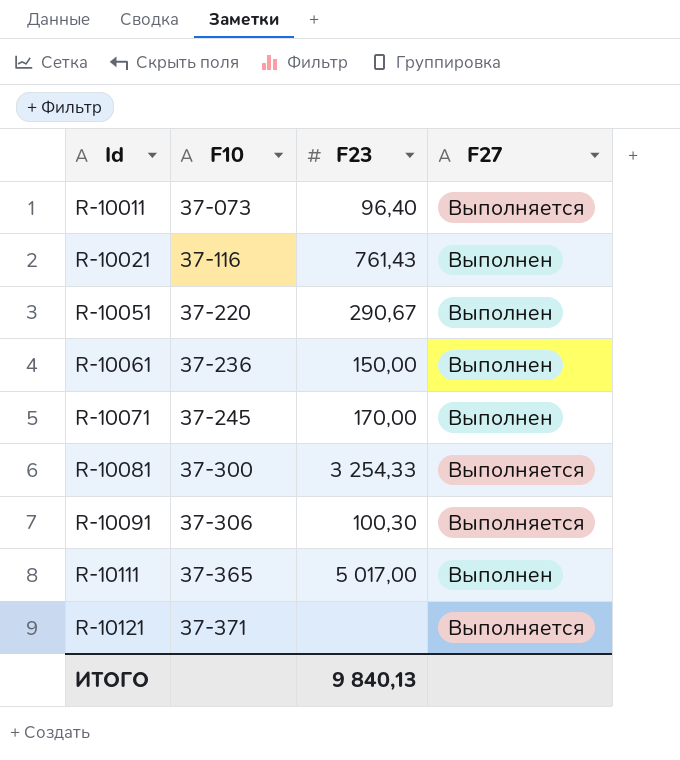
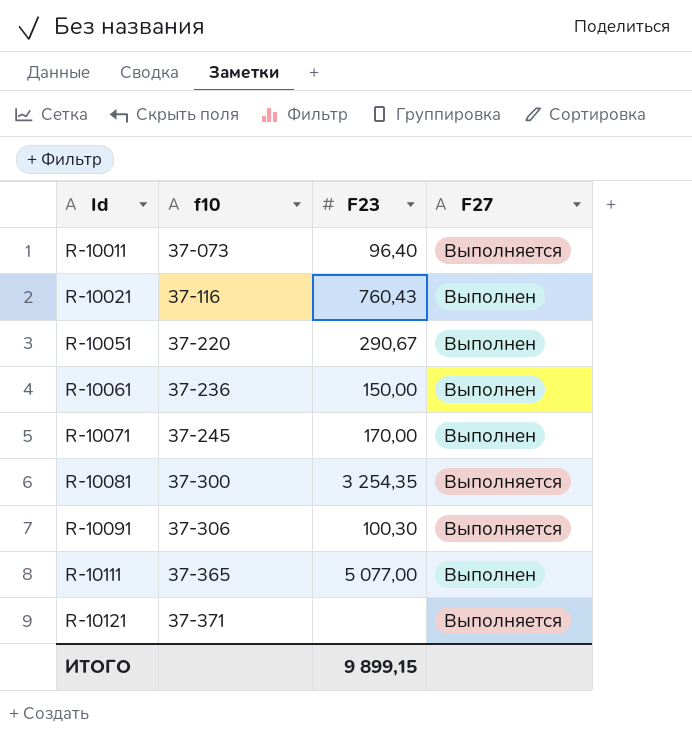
column name: F10 -> f10
R-10021 | F23: 761,43 -> 760,43
R-10081 | F23: 3 254,33 -> 3 254,35
R-10111 | F23: 5 017,00 -> 5 077,00
ИТОГО | F23: 9 840,13 -> 9 899,15

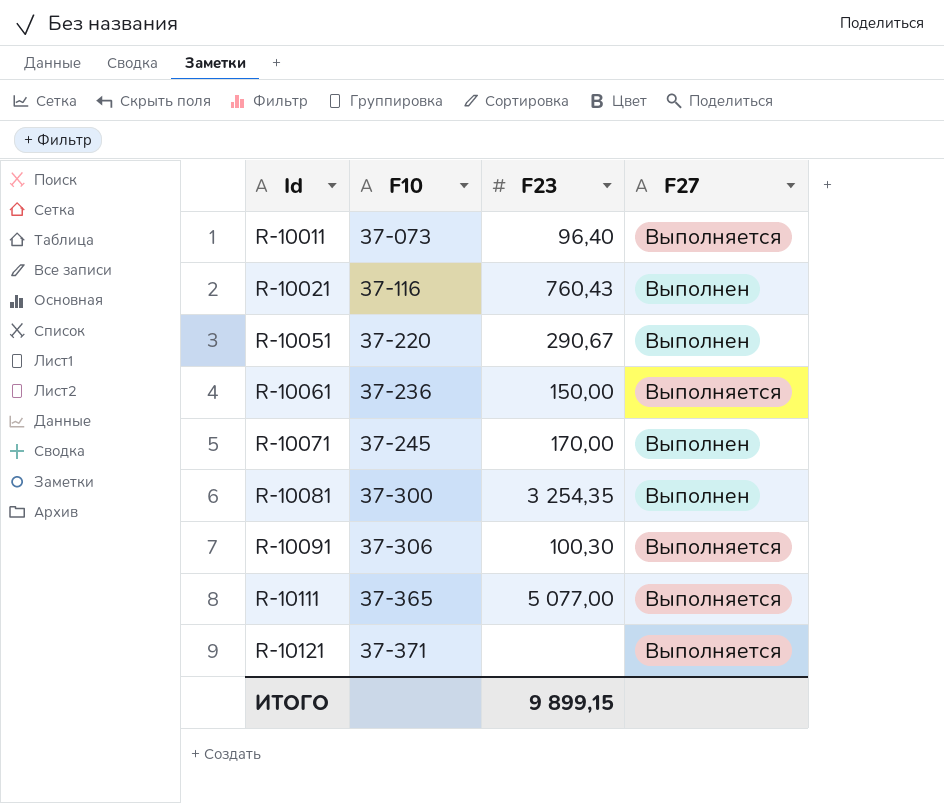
column name: f10 -> F10
R-10061 | F27: Выполнен -> Выполняется
R-10081 | F27: Выполняется -> Выполнен
R-10111 | F27: Выполнен -> Выполняется

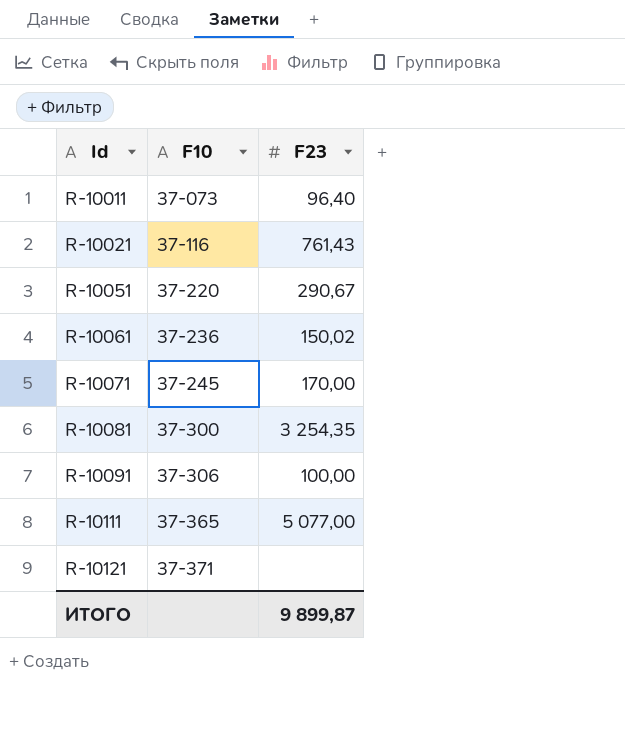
column F27 | position: 4 -> none
R-10021 | F23: 760,43 -> 761,43
R-10061 | F23: 150,00 -> 150,02
R-10091 | F23: 100,30 -> 100,00
ИТОГО | F23: 9 899,15 -> 9 899,87

